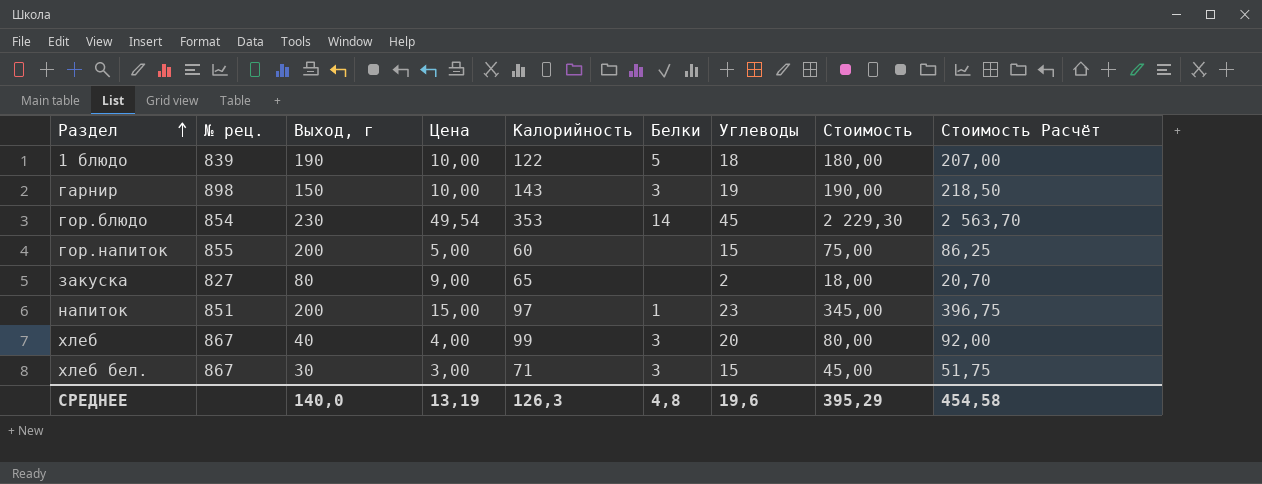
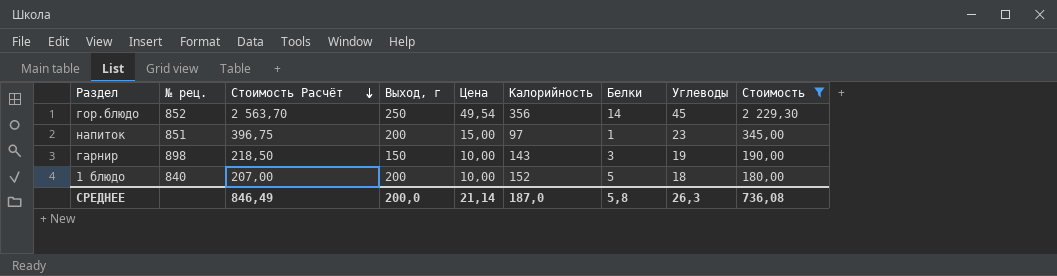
filter: none -> Стоимость >= 180,00
row order: Раздел ascending -> Стоимость Расчёт descending
column Стоимость Расчёт | position: 9 -> 3
гор.блюдо | № рец.: 854 -> 852
гор.блюдо | Выход, г: 230 -> 250
гор.блюдо | Калорийность: 353 -> 356
1 блюдо | № рец.: 839 -> 840
1 блюдо | Выход, г: 190 -> 200
1 блюдо | Калорийность: 122 -> 152
СРЕДНЕЕ | Стоимость Расчёт: 454,58 -> 846,49
СРЕДНЕЕ | Выход, г: 140,0 -> 200,0
СРЕДНЕЕ | Цена: 13,19 -> 21,14
СРЕДНЕЕ | Калорийность: 126,3 -> 187,0
СРЕДНЕЕ | Белки: 4,8 -> 5,8
СРЕДНЕЕ | Углеводы: 19,6 -> 26,3
СРЕДНЕЕ | Стоимость: 395,29 -> 736,08

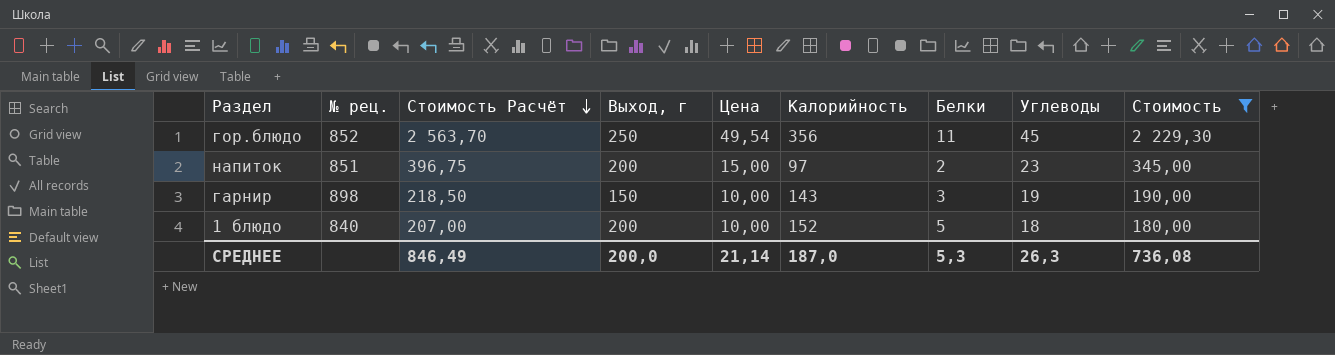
гор.блюдо | Белки: 14 -> 11
напиток | Белки: 1 -> 2
СРЕДНЕЕ | Белки: 5,8 -> 5,3

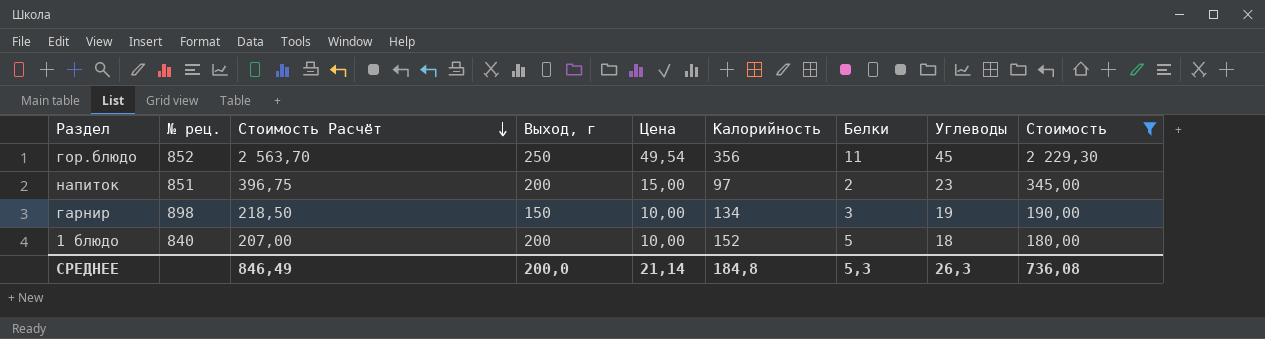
гарнир | Калорийность: 143 -> 134
СРЕДНЕЕ | Калорийность: 187,0 -> 184,8

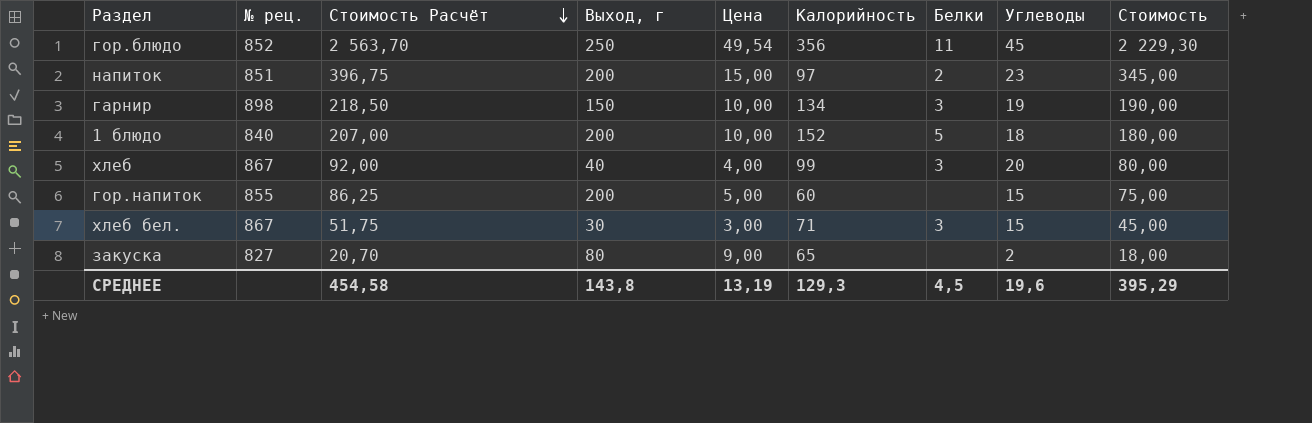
filter: Стоимость >= 180,00 -> none
СРЕДНЕЕ | Стоимость Расчёт: 846,49 -> 454,58
СРЕДНЕЕ | Выход, г: 200,0 -> 143,8
СРЕДНЕЕ | Цена: 21,14 -> 13,19
СРЕДНЕЕ | Калорийность: 184,8 -> 129,3
СРЕДНЕЕ | Белки: 5,3 -> 4,5
СРЕДНЕЕ | Углеводы: 26,3 -> 19,6
СРЕДНЕЕ | Стоимость: 736,08 -> 395,29

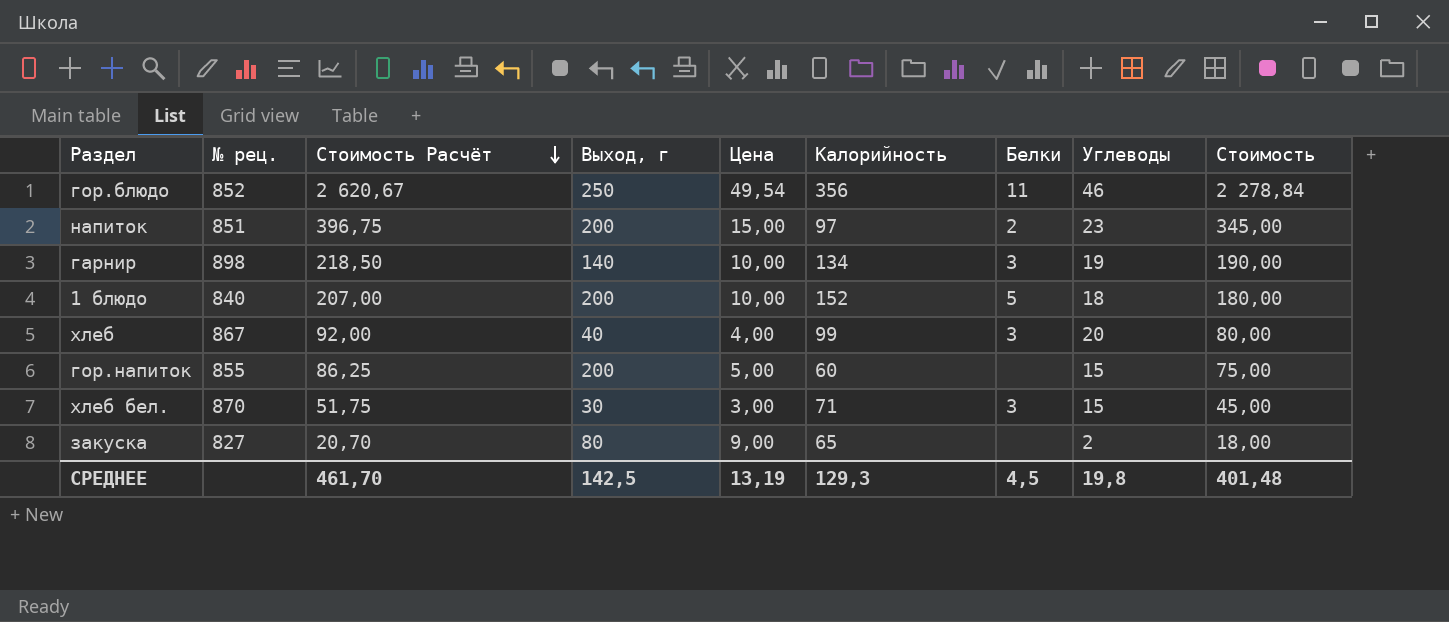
гор.блюдо | Стоимость Расчёт: 2 563,70 -> 2 620,67
гор.блюдо | Углеводы: 45 -> 46
гор.блюдо | Стоимость: 2 229,30 -> 2 278,84
гарнир | Выход, г: 150 -> 140
хлеб бел. | № рец.: 867 -> 870
СРЕДНЕЕ | Стоимость Расчёт: 454,58 -> 461,70
СРЕДНЕЕ | Выход, г: 143,8 -> 142,5
СРЕДНЕЕ | Углеводы: 19,6 -> 19,8
СРЕДНЕЕ | Стоимость: 395,29 -> 401,48

